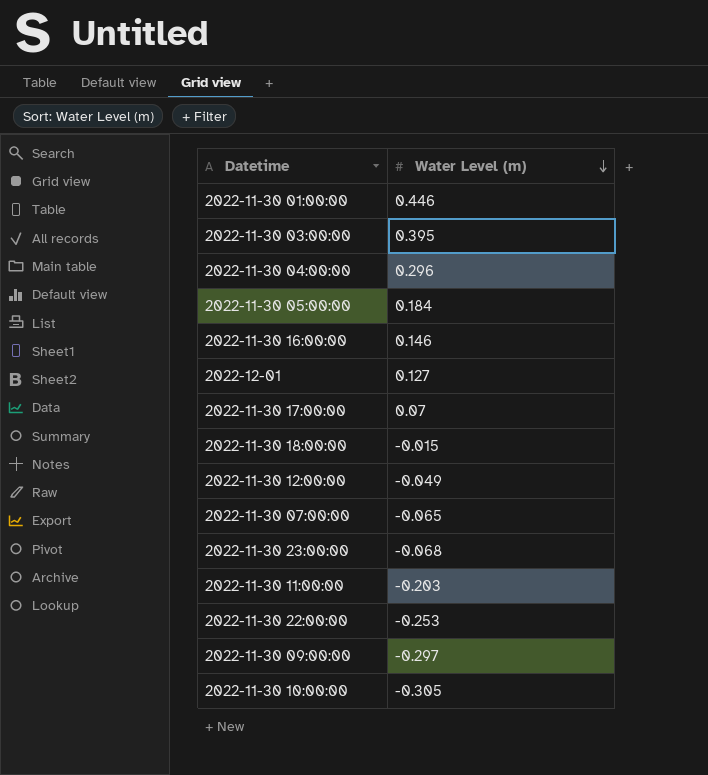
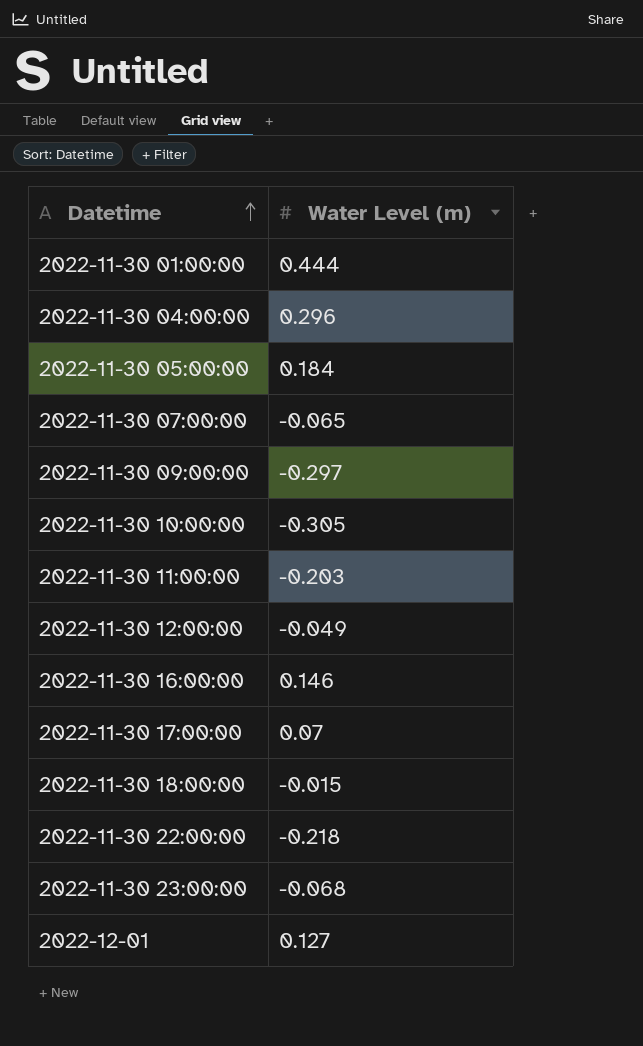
row order: Water Level (m) descending -> Datetime ascending
row 2022-11-30 03:00:00: 0.395 -> none
2022-11-30 01:00:00 | Water Level (m): 0.446 -> 0.444
2022-11-30 22:00:00 | Water Level (m): -0.253 -> -0.218

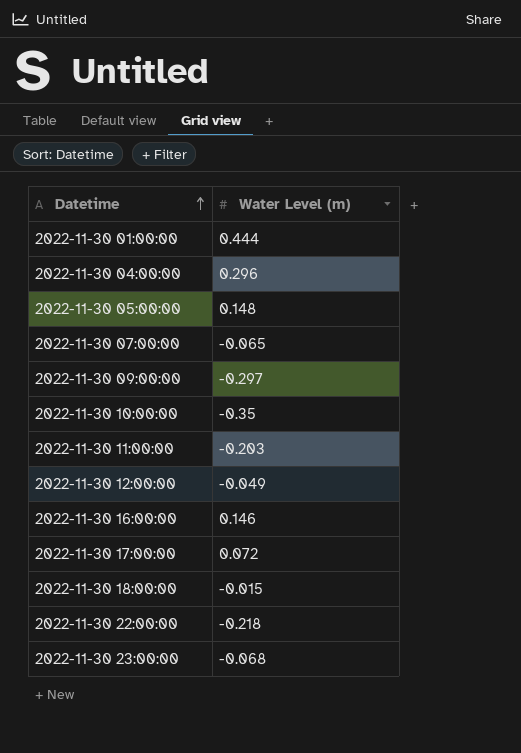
row 2022-12-01: 0.127 -> none
2022-11-30 05:00:00 | Water Level (m): 0.184 -> 0.148
2022-11-30 10:00:00 | Water Level (m): -0.305 -> -0.35
2022-11-30 17:00:00 | Water Level (m): 0.07 -> 0.072

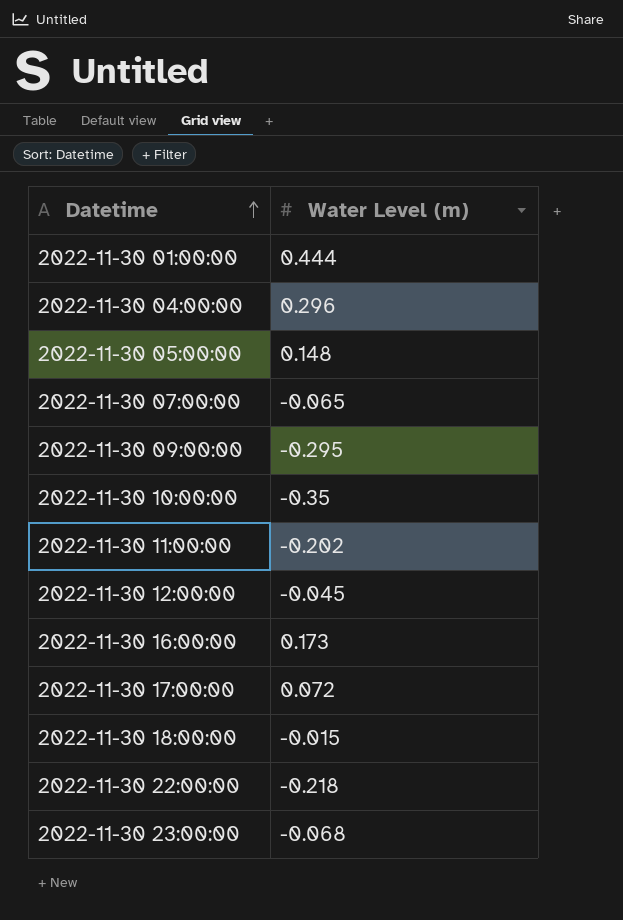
2022-11-30 09:00:00 | Water Level (m): -0.297 -> -0.295
2022-11-30 11:00:00 | Water Level (m): -0.203 -> -0.202
2022-11-30 12:00:00 | Water Level (m): -0.049 -> -0.045
2022-11-30 16:00:00 | Water Level (m): 0.146 -> 0.173

